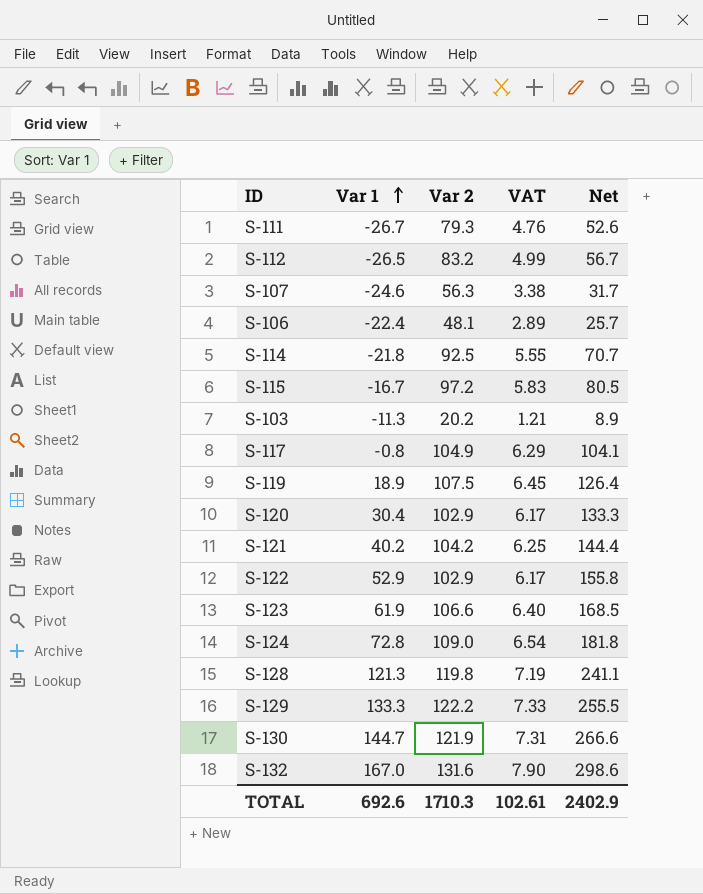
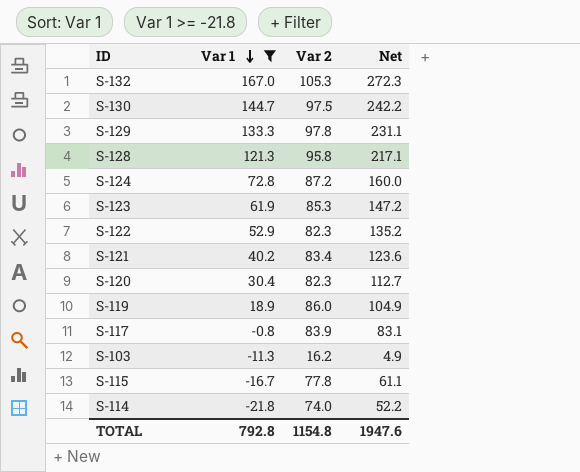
filter: none -> Var 1 >= -21.8
row order: Var 1 ascending -> Var 1 descending
column VAT | formula: [Var 2] * 0.06 -> none
S-132 | Var 2: 131.6 -> 105.3
S-132 | Net: 298.6 -> 272.3
S-130 | Var 2: 121.9 -> 97.5
S-130 | Net: 266.6 -> 242.2
S-129 | Var 2: 122.2 -> 97.8
S-129 | Net: 255.5 -> 231.1
S-128 | Var 2: 119.8 -> 95.8
S-128 | Net: 241.1 -> 217.1
S-124 | Var 2: 109.0 -> 87.2
S-124 | Net: 181.8 -> 160.0
S-123 | Var 2: 106.6 -> 85.3
S-123 | Net: 168.5 -> 147.2
S-122 | Var 2: 102.9 -> 82.3
S-122 | Net: 155.8 -> 135.2
S-121 | Var 2: 104.2 -> 83.4
S-121 | Net: 144.4 -> 123.6
S-120 | Var 2: 102.9 -> 82.3
S-120 | Net: 133.3 -> 112.7
S-119 | Var 2: 107.5 -> 86.0
S-119 | Net: 126.4 -> 104.9
S-117 | Var 2: 104.9 -> 83.9
S-117 | Net: 104.1 -> 83.1
S-103 | Var 2: 20.2 -> 16.2
S-103 | Net: 8.9 -> 4.9
S-115 | Var 2: 97.2 -> 77.8
S-115 | Net: 80.5 -> 61.1
S-114 | Var 2: 92.5 -> 74.0
S-114 | Net: 70.7 -> 52.2
TOTAL | Var 1: 692.6 -> 792.8
TOTAL | Var 2: 1710.3 -> 1154.8
TOTAL | Net: 2402.9 -> 1947.6

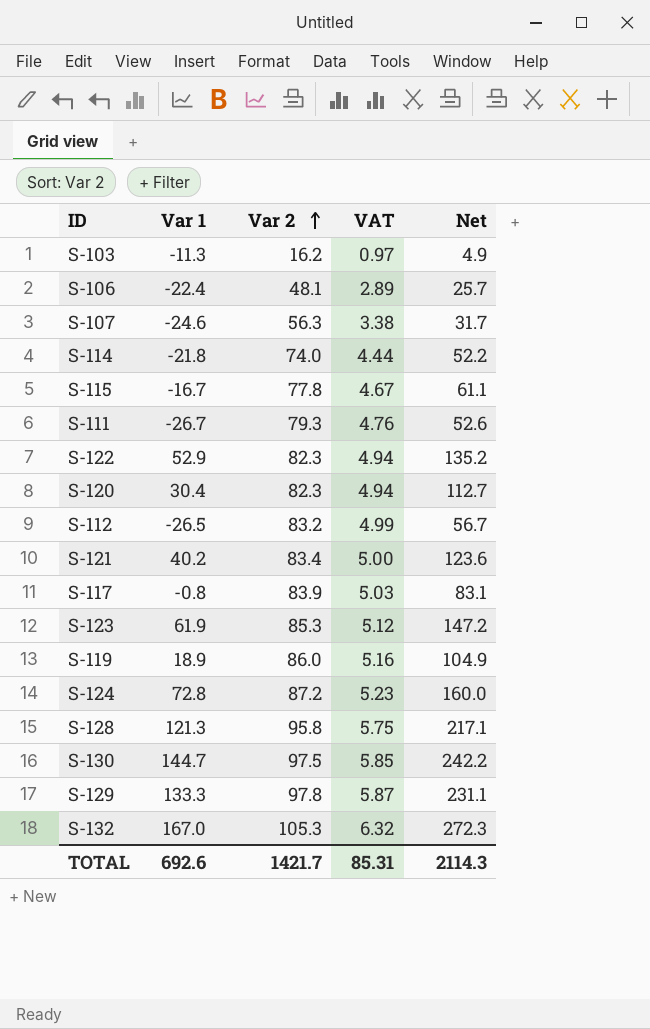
filter: Var 1 >= -21.8 -> none
row order: Var 1 descending -> Var 2 ascending
column VAT | formula: none -> [Var 2] * 0.06
TOTAL | Var 1: 792.8 -> 692.6
TOTAL | Var 2: 1154.8 -> 1421.7
TOTAL | Net: 1947.6 -> 2114.3

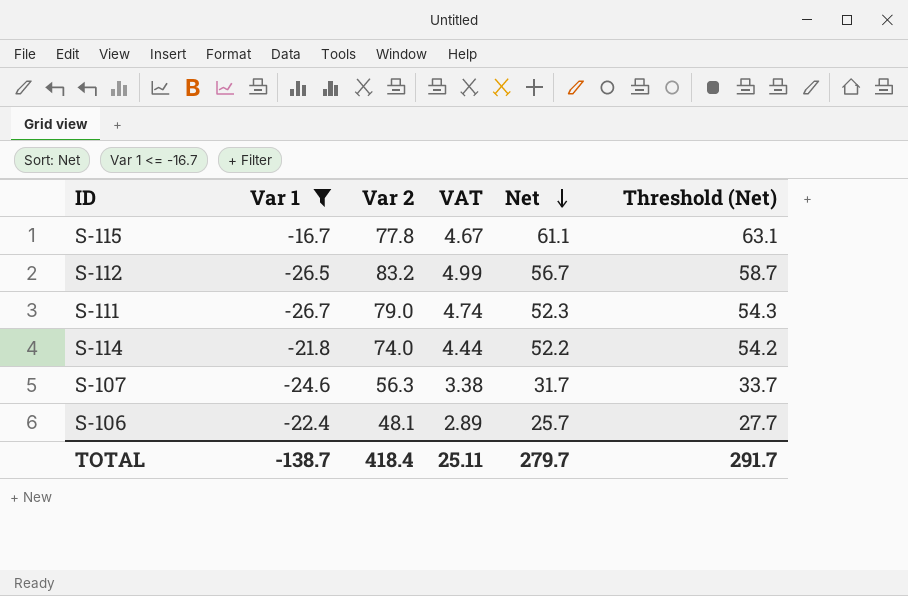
filter: none -> Var 1 <= -16.7
row order: Var 2 ascending -> Net descending
column Threshold (Net) | formula: none -> [Net] + 2
S-111 | Var 2: 79.3 -> 79.0
S-111 | VAT: 4.76 -> 4.74
S-111 | Net: 52.6 -> 52.3
TOTAL | Var 1: 692.6 -> -138.7
TOTAL | Var 2: 1421.7 -> 418.4
TOTAL | VAT: 85.31 -> 25.11
TOTAL | Net: 2114.3 -> 279.7

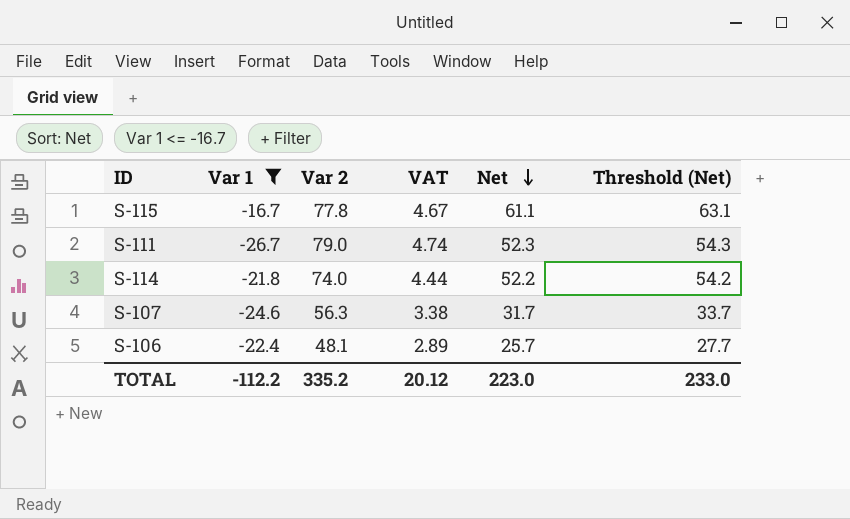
row S-112: -26.5 | 83.2 | 4.99 | 56.7 | 58.7 -> none
TOTAL | Var 1: -138.7 -> -112.2
TOTAL | Var 2: 418.4 -> 335.2
TOTAL | VAT: 25.11 -> 20.12
TOTAL | Net: 279.7 -> 223.0
TOTAL | Threshold (Net): 291.7 -> 233.0

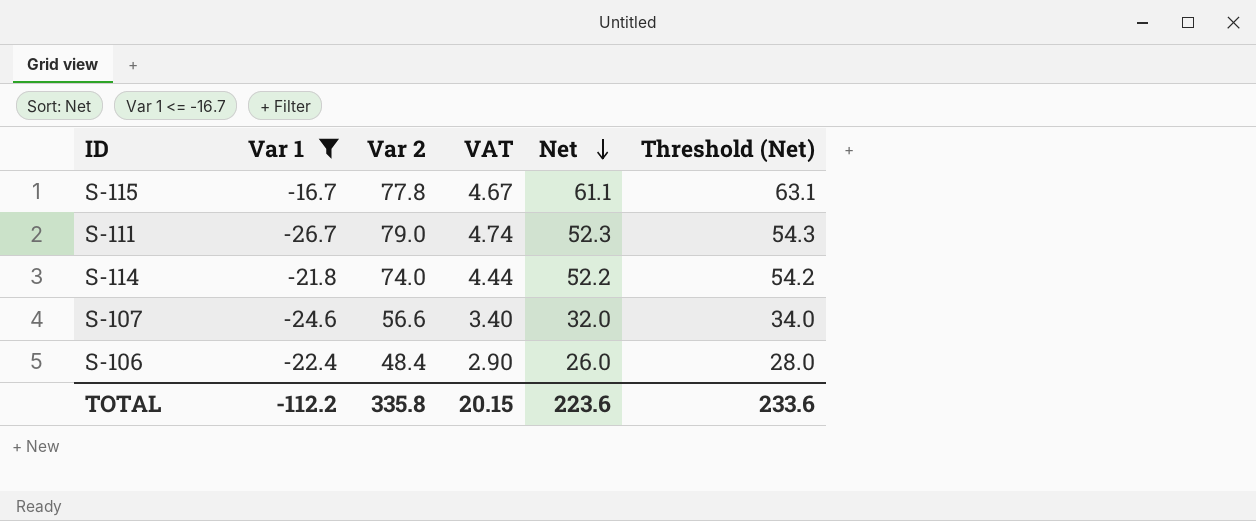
S-107 | Var 2: 56.3 -> 56.6
S-107 | VAT: 3.38 -> 3.40
S-107 | Net: 31.7 -> 32.0
S-107 | Threshold (Net): 33.7 -> 34.0
S-106 | Var 2: 48.1 -> 48.4
S-106 | VAT: 2.89 -> 2.90
S-106 | Net: 25.7 -> 26.0
S-106 | Threshold (Net): 27.7 -> 28.0
TOTAL | Var 2: 335.2 -> 335.8
TOTAL | VAT: 20.12 -> 20.15
TOTAL | Net: 223.0 -> 223.6
TOTAL | Threshold (Net): 233.0 -> 233.6

